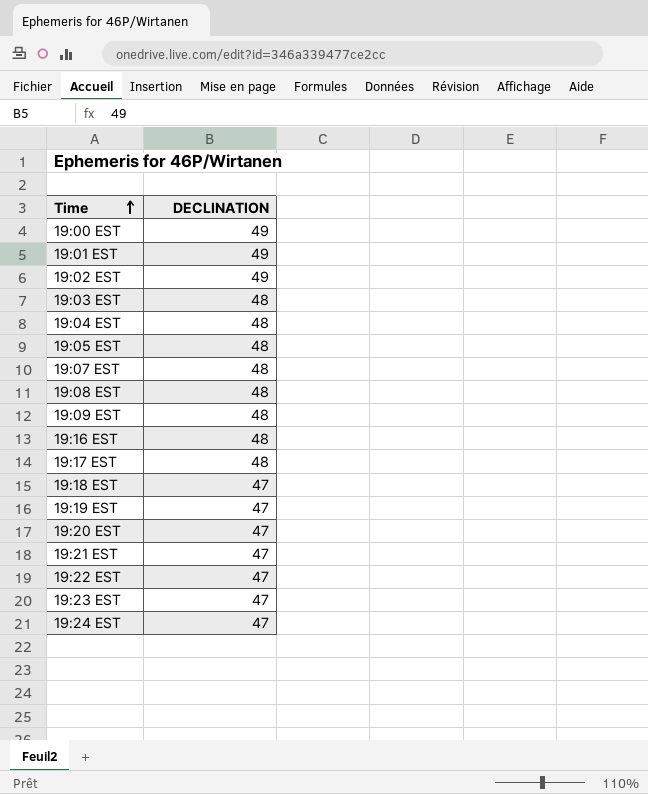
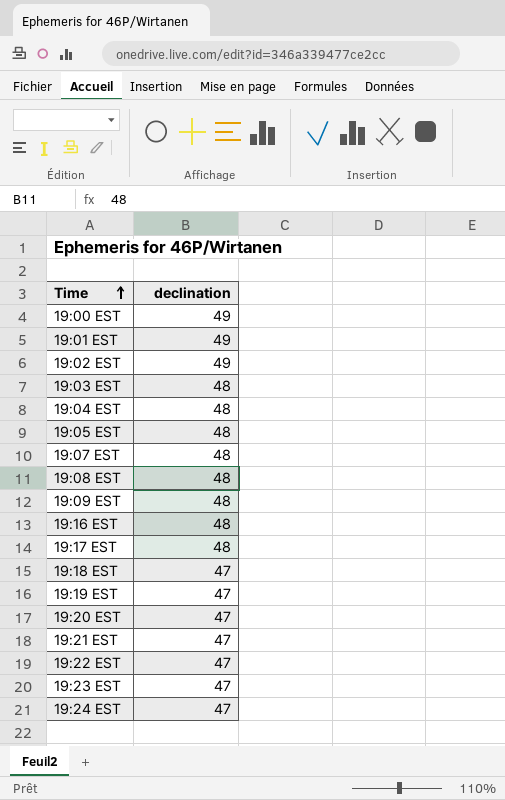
column name: DECLINATION -> declination

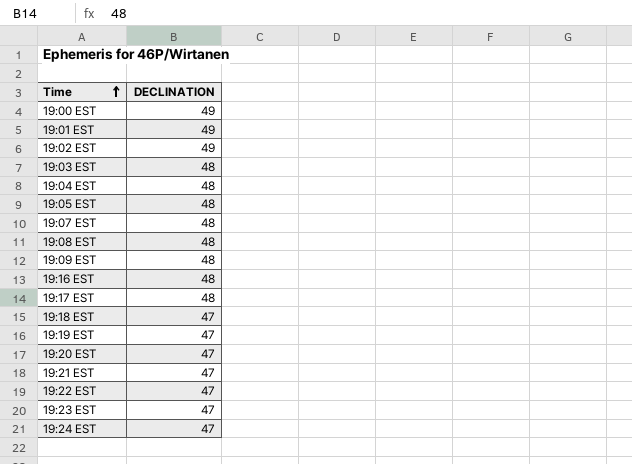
column name: declination -> DECLINATION

